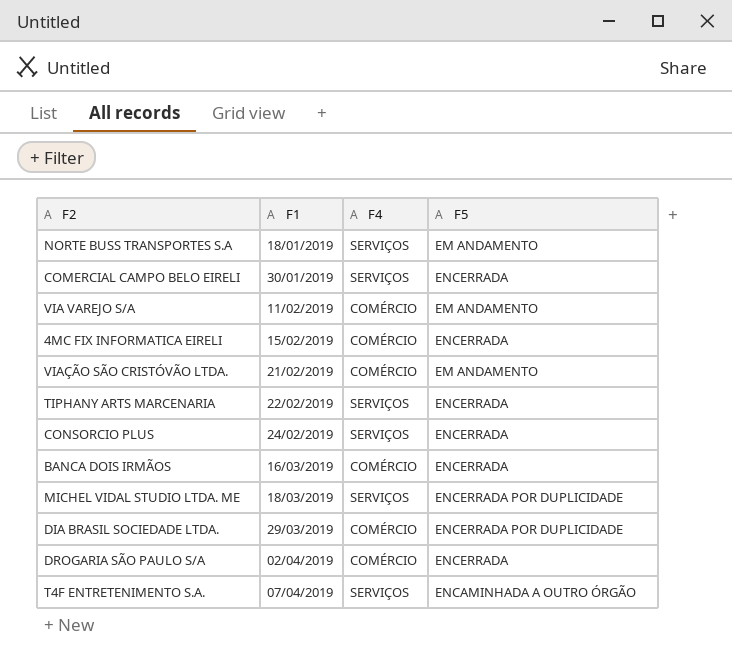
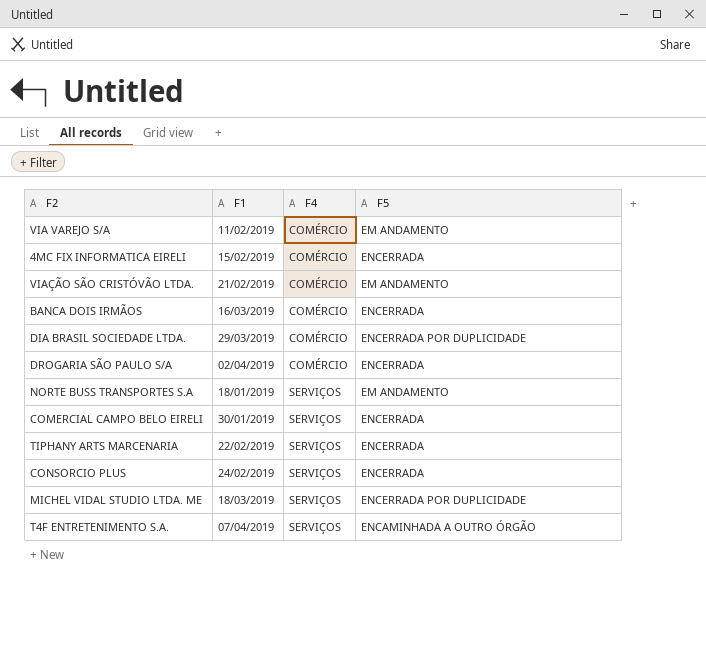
row order: F1 ascending -> F4 ascending

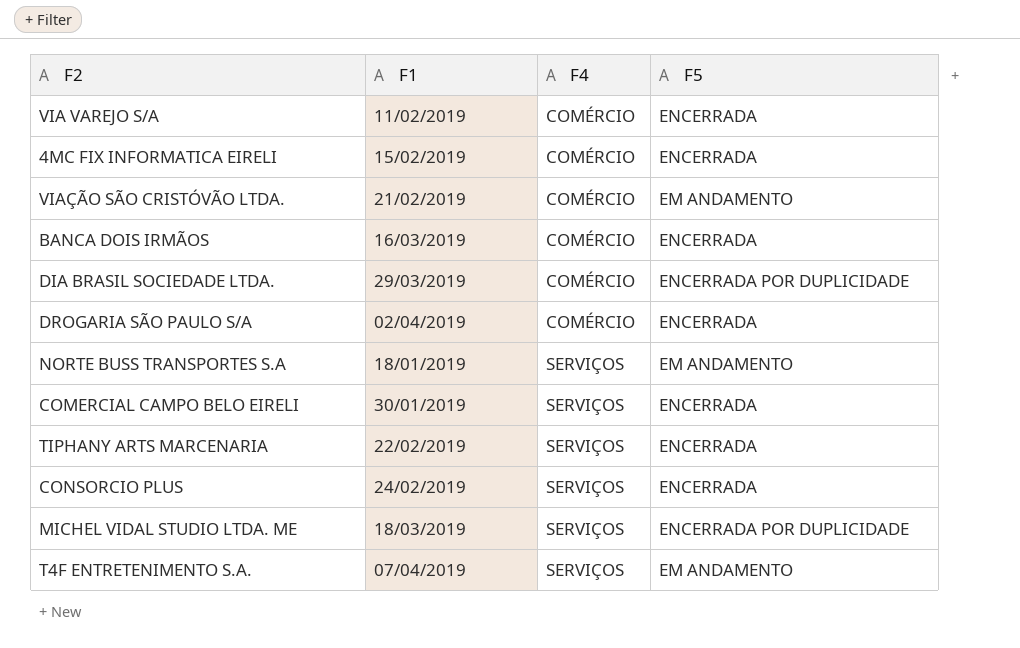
VIA VAREJO S/A | F5: EM ANDAMENTO -> ENCERRADA
T4F ENTRETENIMENTO S.A. | F5: ENCAMINHADA A OUTRO ÓRGÃO -> EM ANDAMENTO

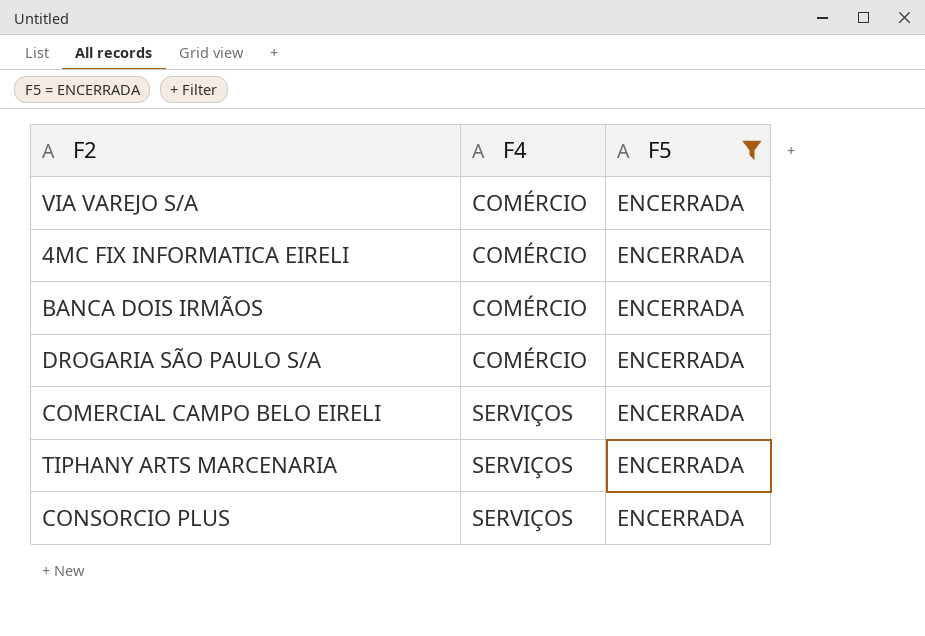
filter: none -> F5 = ENCERRADA
column F1 | position: 2 -> none

